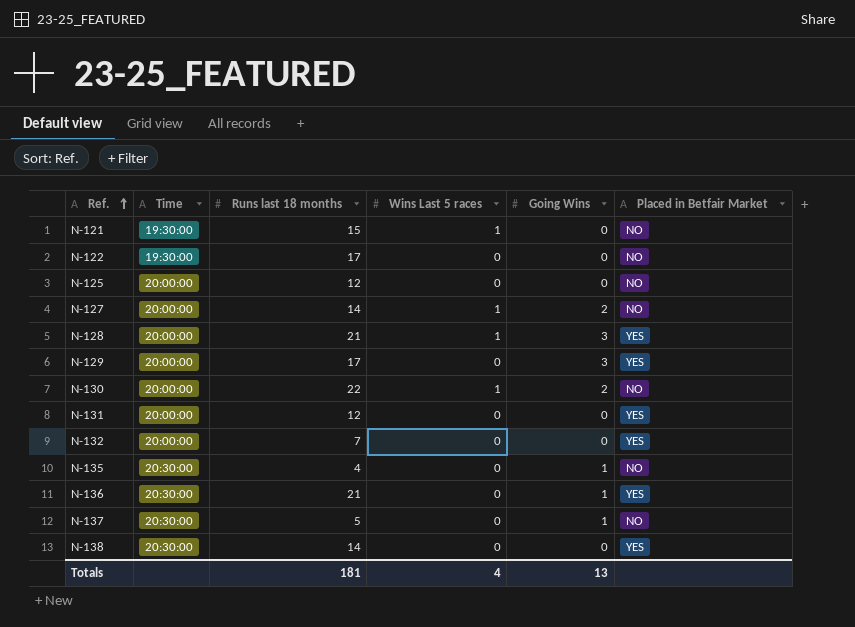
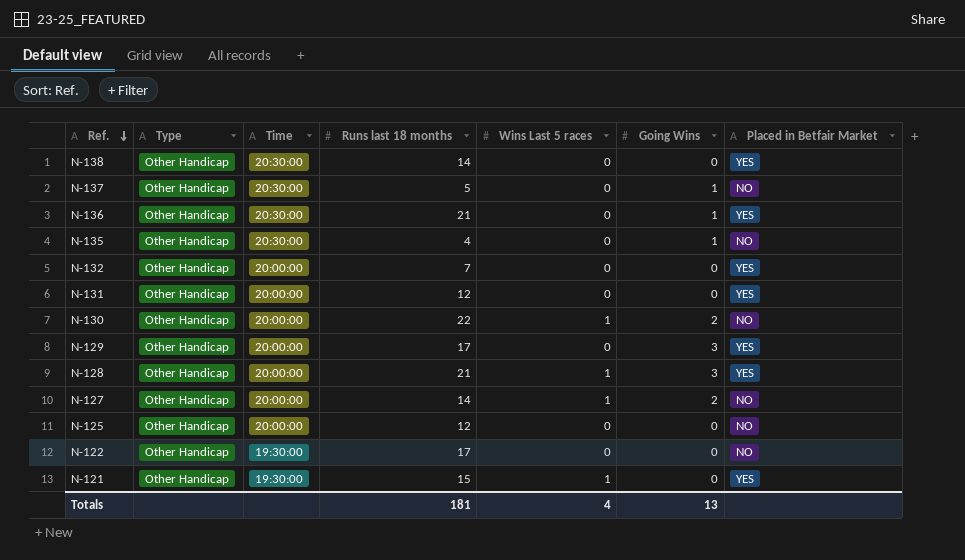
row order: Ref. ascending -> Ref. descending
column Type | position: none -> 2
N-121 | Placed in Betfair Market: NO -> YES

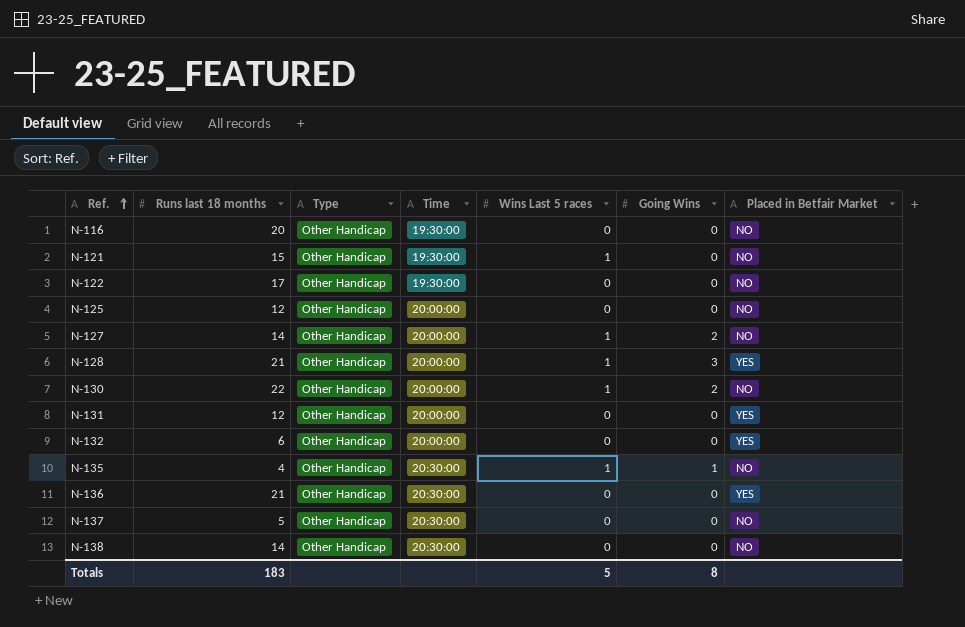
row order: Ref. descending -> Ref. ascending
column Runs last 18 months | position: 4 -> 2
row N-129: Other Handicap | 20:00:00 | 17 | 0 | 3 | YES -> none
row N-116: none -> 20 | Other Handicap | 19:30:00 | 0 | 0 | NO
N-121 | Placed in Betfair Market: YES -> NO
N-132 | Runs last 18 months: 7 -> 6
N-135 | Wins Last 5 races: 0 -> 1
N-136 | Going Wins: 1 -> 0
N-137 | Going Wins: 1 -> 0
N-138 | Placed in Betfair Market: YES -> NO
Totals | Runs last 18 months: 181 -> 183
Totals | Wins Last 5 races: 4 -> 5
Totals | Going Wins: 13 -> 8

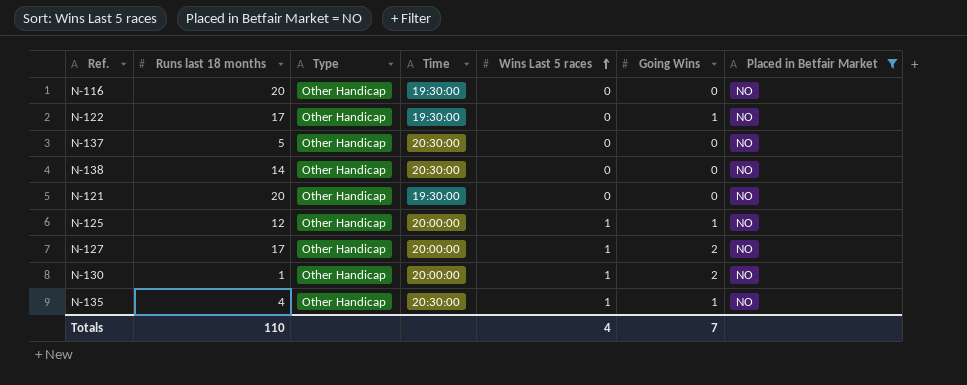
filter: none -> Placed in Betfair Market = NO
row order: Ref. ascending -> Wins Last 5 races ascending
N-122 | Going Wins: 0 -> 1
N-121 | Runs last 18 months: 15 -> 20
N-121 | Wins Last 5 races: 1 -> 0
N-125 | Wins Last 5 races: 0 -> 1
N-125 | Going Wins: 0 -> 1
N-127 | Runs last 18 months: 14 -> 17
N-130 | Runs last 18 months: 22 -> 1
Totals | Runs last 18 months: 183 -> 110
Totals | Wins Last 5 races: 5 -> 4
Totals | Going Wins: 8 -> 7

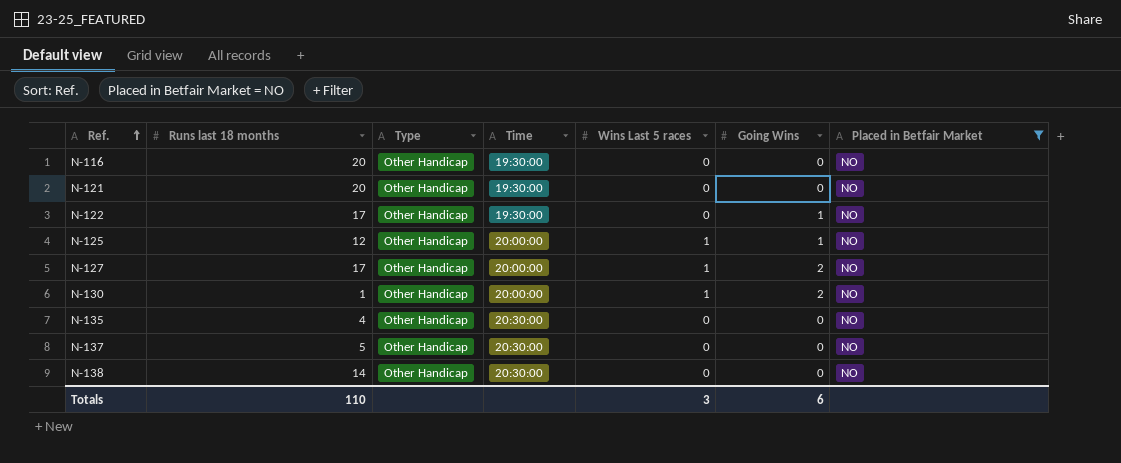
row order: Wins Last 5 races ascending -> Ref. ascending
N-135 | Wins Last 5 races: 1 -> 0
N-135 | Going Wins: 1 -> 0
Totals | Wins Last 5 races: 4 -> 3
Totals | Going Wins: 7 -> 6

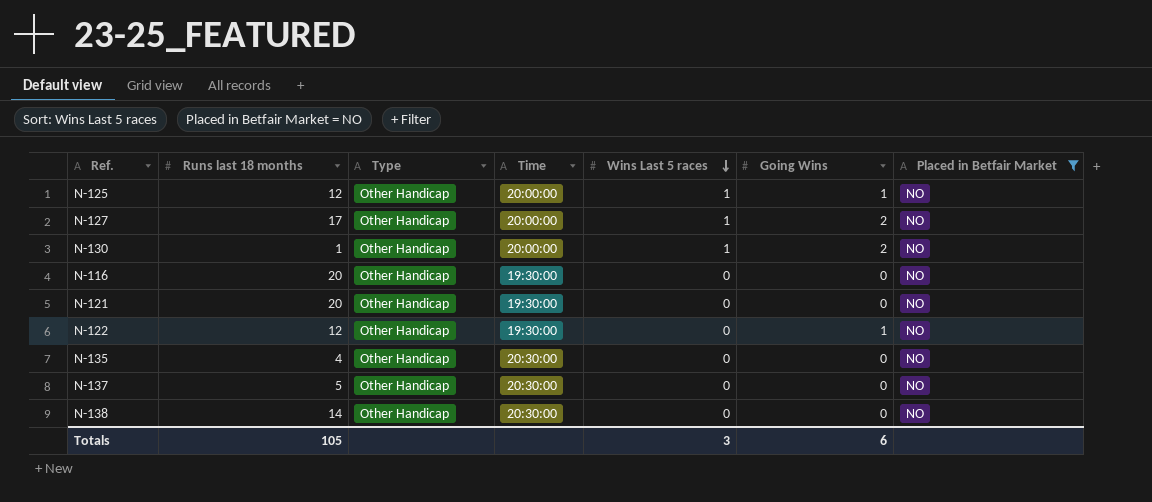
row order: Ref. ascending -> Wins Last 5 races descending
N-122 | Runs last 18 months: 17 -> 12
Totals | Runs last 18 months: 110 -> 105

